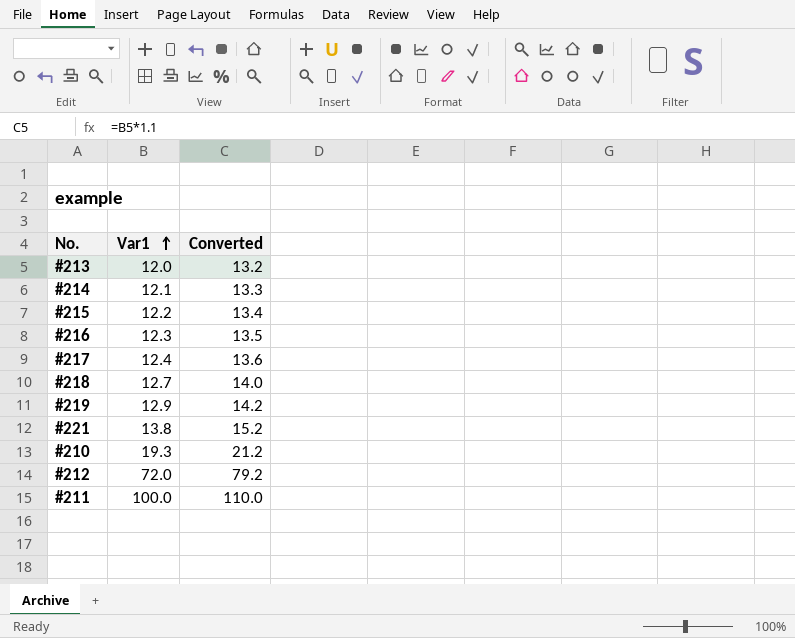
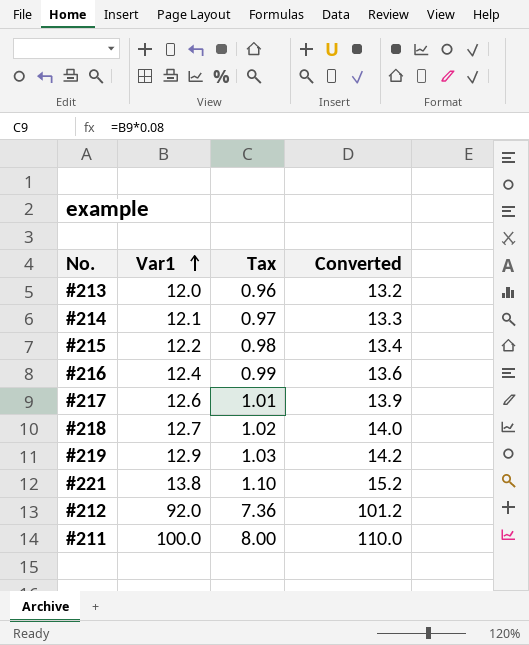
column Tax | formula: none -> [Var1] * 0.08
row #210: 19.3 | 21.2 -> none
#216 | Var1: 12.3 -> 12.4
#216 | Converted: 13.5 -> 13.6
#217 | Var1: 12.4 -> 12.6
#217 | Converted: 13.6 -> 13.9
#212 | Var1: 72.0 -> 92.0
#212 | Converted: 79.2 -> 101.2

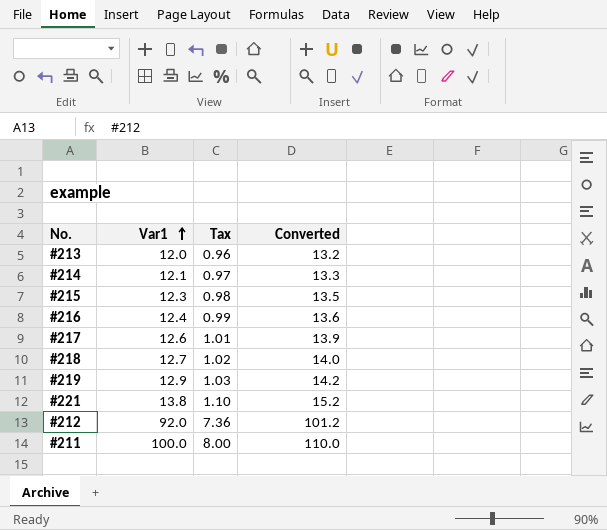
#215 | Var1: 12.2 -> 12.3
#215 | Converted: 13.4 -> 13.5

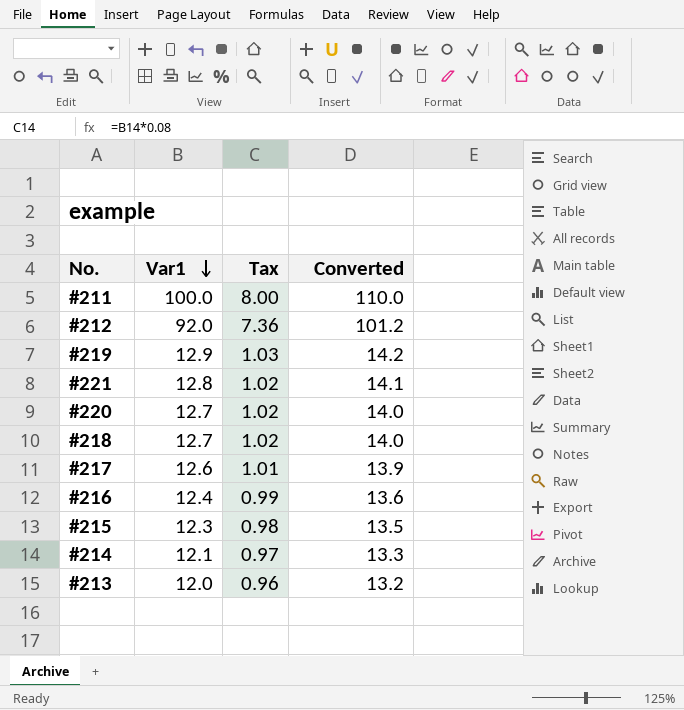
row order: Var1 ascending -> Var1 descending
#221 | Var1: 13.8 -> 12.8
#221 | Tax: 1.10 -> 1.02
#221 | Converted: 15.2 -> 14.1
row #220: none -> 12.7 | 1.02 | 14.0

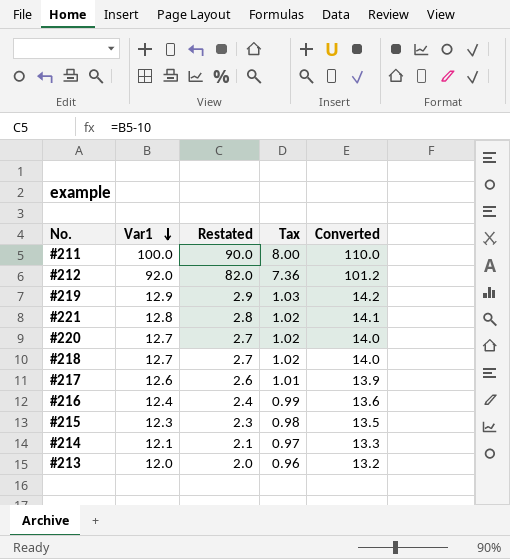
column Restated | formula: none -> [Var1] - 10

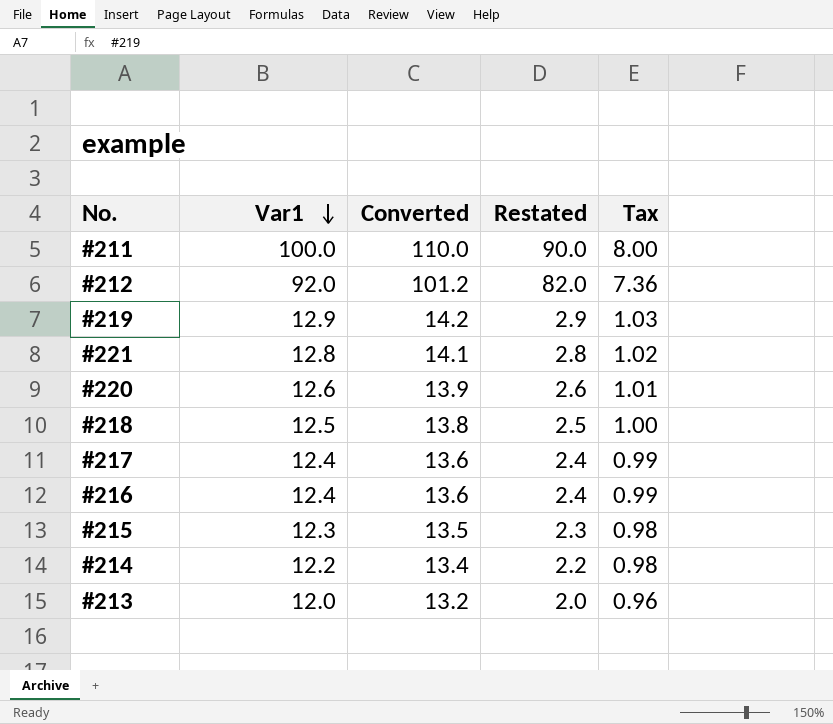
column Converted | position: 5 -> 3
#220 | Var1: 12.7 -> 12.6
#220 | Converted: 14.0 -> 13.9
#220 | Restated: 2.7 -> 2.6
#220 | Tax: 1.02 -> 1.01
#218 | Var1: 12.7 -> 12.5
#218 | Converted: 14.0 -> 13.8
#218 | Restated: 2.7 -> 2.5
#218 | Tax: 1.02 -> 1.00
#217 | Var1: 12.6 -> 12.4
#217 | Converted: 13.9 -> 13.6
#217 | Restated: 2.6 -> 2.4
#217 | Tax: 1.01 -> 0.99
#214 | Var1: 12.1 -> 12.2
#214 | Converted: 13.3 -> 13.4
#214 | Restated: 2.1 -> 2.2
#214 | Tax: 0.97 -> 0.98

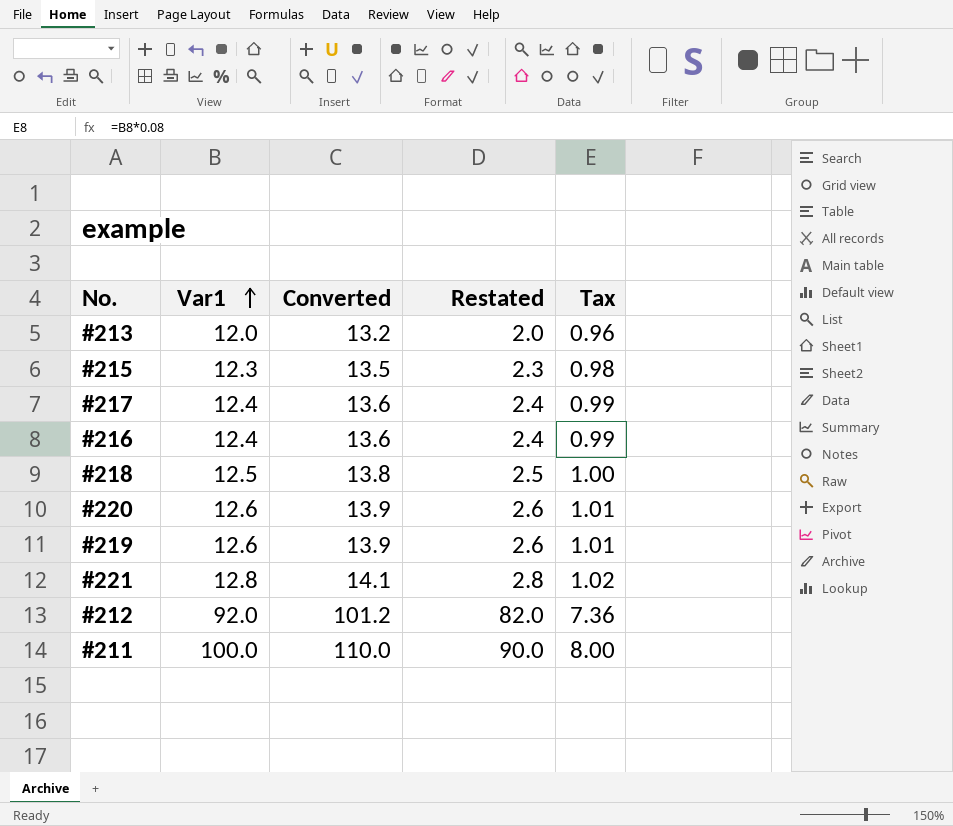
row order: Var1 descending -> Var1 ascending
row #214: 12.2 | 13.4 | 2.2 | 0.98 -> none
#219 | Var1: 12.9 -> 12.6
#219 | Converted: 14.2 -> 13.9
#219 | Restated: 2.9 -> 2.6
#219 | Tax: 1.03 -> 1.01

